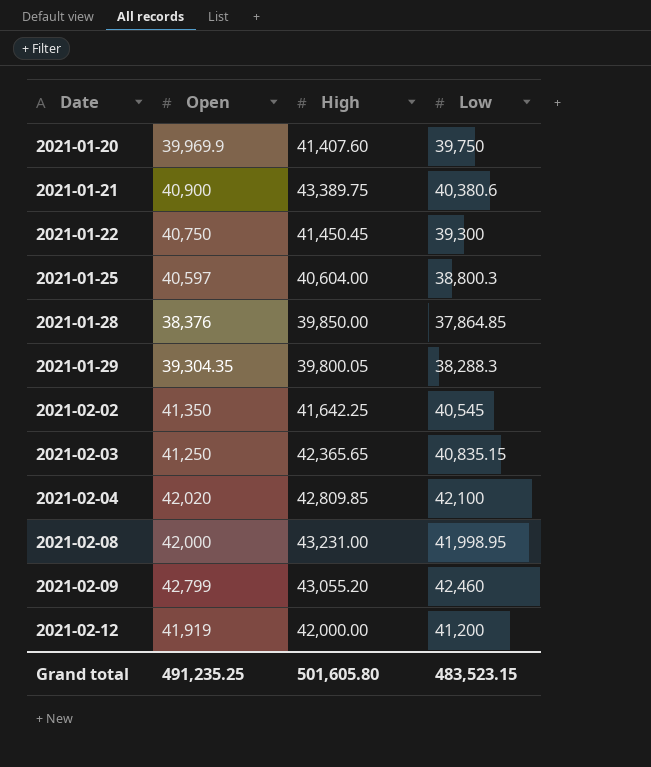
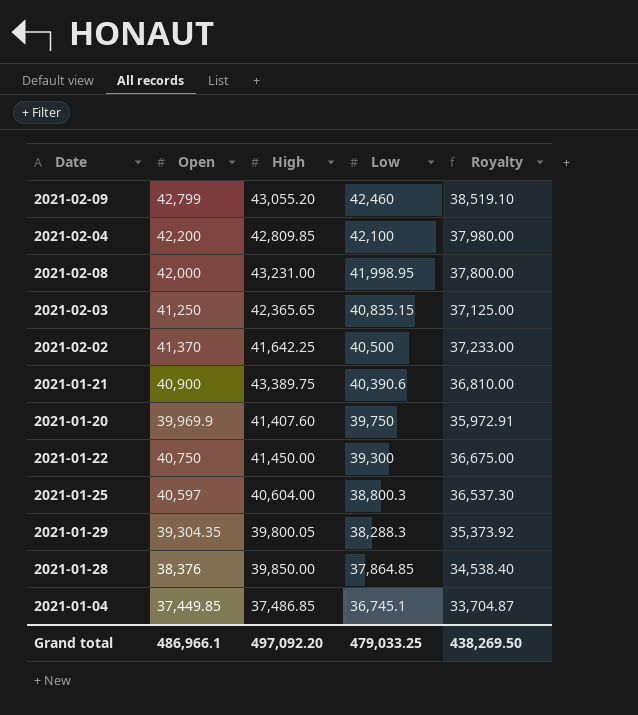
row order: Date ascending -> Low descending
column Royalty | formula: none -> [Open] * 0.9
row 2021-02-12: 41,919 | 42,000.00 | 41,200 -> none
2021-02-04 | Open: 42,020 -> 42,200
2021-02-02 | Open: 41,350 -> 41,370
2021-02-02 | Low: 40,545 -> 40,500
2021-01-21 | Low: 40,380.6 -> 40,390.6
2021-01-22 | High: 41,450.45 -> 41,450.00
row 2021-01-04: none -> 37,449.85 | 37,486.85 | 36,745.1 | 33,704.87
Grand total | Open: 491,235.25 -> 486,966.1
Grand total | High: 501,605.80 -> 497,092.20
Grand total | Low: 483,523.15 -> 479,033.25

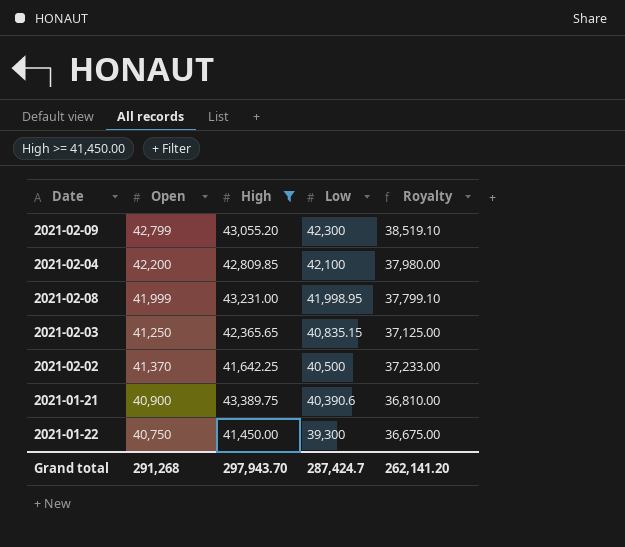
filter: none -> High >= 41,450.00
2021-02-09 | Low: 42,460 -> 42,300
2021-02-08 | Open: 42,000 -> 41,999
2021-02-08 | Royalty: 37,800.00 -> 37,799.10
Grand total | Open: 486,966.1 -> 291,268
Grand total | High: 497,092.20 -> 297,943.70
Grand total | Low: 479,033.25 -> 287,424.7
Grand total | Royalty: 438,269.50 -> 262,141.20

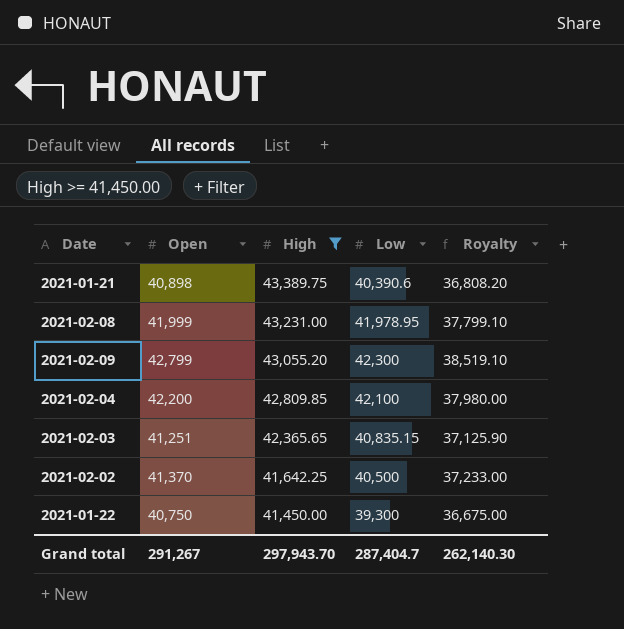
row order: Low descending -> High descending
2021-01-21 | Open: 40,900 -> 40,898
2021-01-21 | Royalty: 36,810.00 -> 36,808.20
2021-02-08 | Low: 41,998.95 -> 41,978.95
2021-02-03 | Open: 41,250 -> 41,251
2021-02-03 | Royalty: 37,125.00 -> 37,125.90
Grand total | Open: 291,268 -> 291,267
Grand total | Low: 287,424.7 -> 287,404.7
Grand total | Royalty: 262,141.20 -> 262,140.30

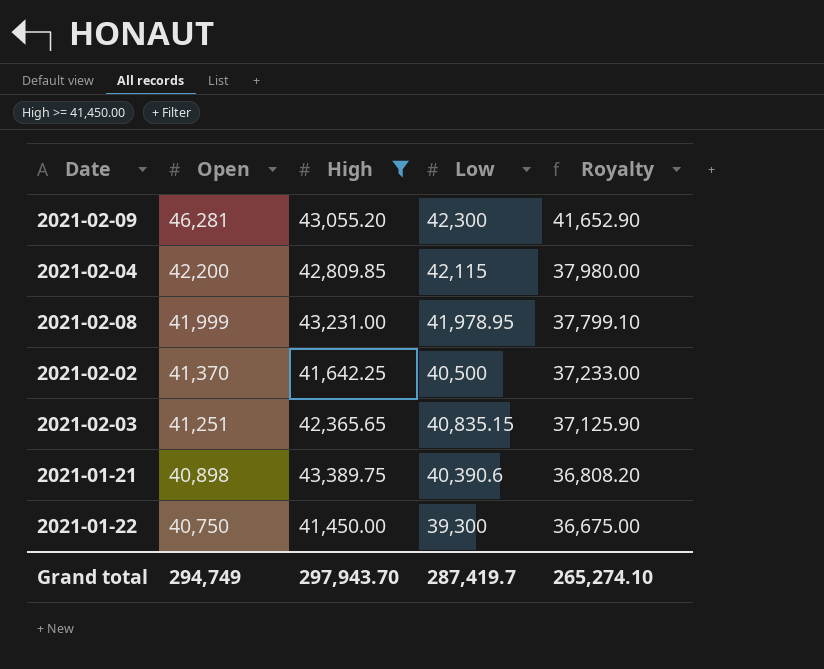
row order: High descending -> Open descending
2021-02-09 | Open: 42,799 -> 46,281
2021-02-09 | Royalty: 38,519.10 -> 41,652.90
2021-02-04 | Low: 42,100 -> 42,115
Grand total | Open: 291,267 -> 294,749
Grand total | Low: 287,404.7 -> 287,419.7
Grand total | Royalty: 262,140.30 -> 265,274.10

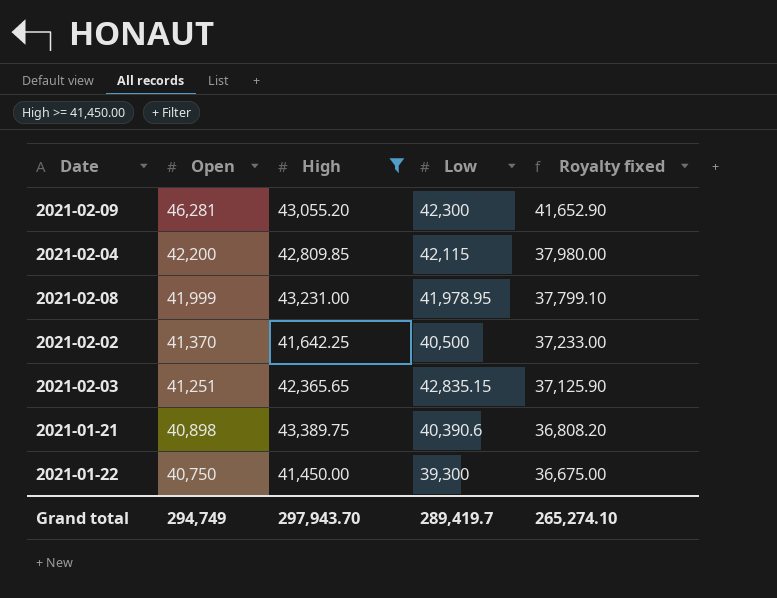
column name: Royalty -> Royalty fixed
2021-02-03 | Low: 40,835.15 -> 42,835.15
Grand total | Low: 287,419.7 -> 289,419.7

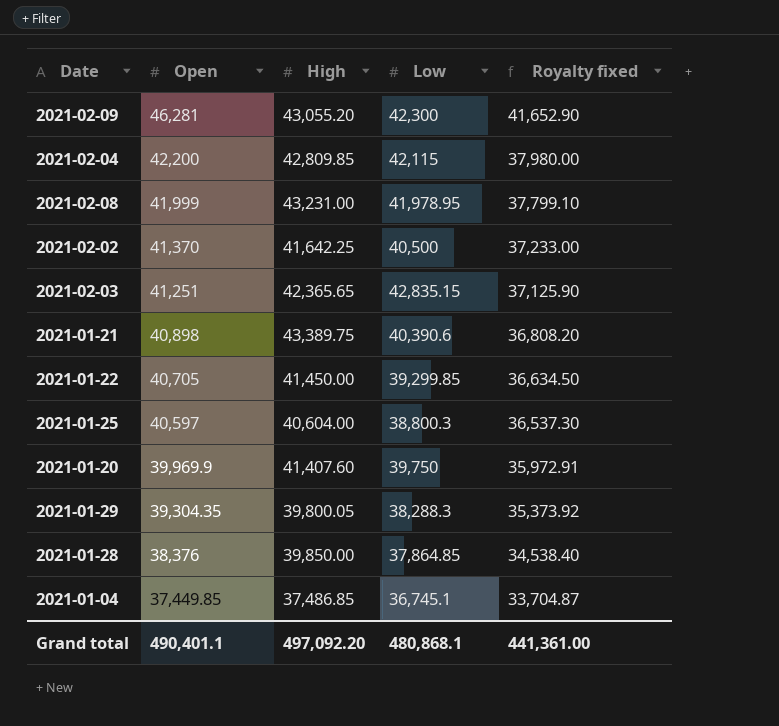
filter: High >= 41,450.00 -> none
2021-01-22 | Open: 40,750 -> 40,705
2021-01-22 | Low: 39,300 -> 39,299.85
2021-01-22 | Royalty fixed: 36,675.00 -> 36,634.50
Grand total | Open: 294,749 -> 490,401.1
Grand total | High: 297,943.70 -> 497,092.20
Grand total | Low: 289,419.7 -> 480,868.1
Grand total | Royalty fixed: 265,274.10 -> 441,361.00

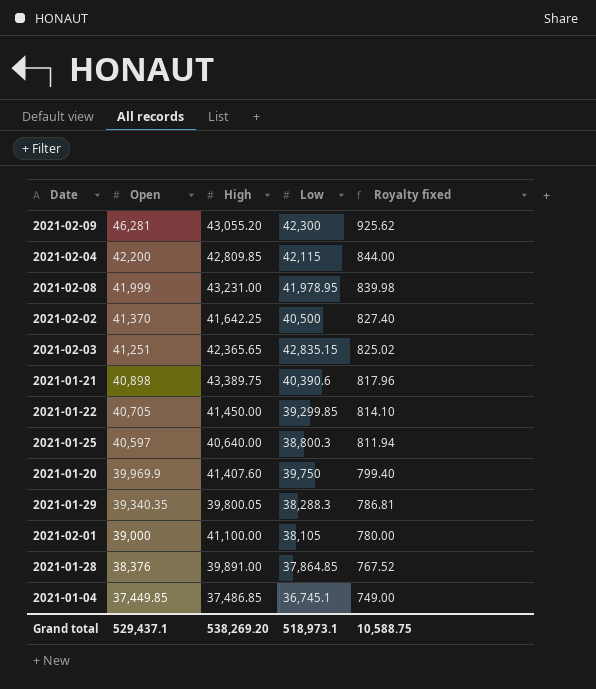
column Royalty fixed | formula: [Open] * 0.9 -> [Open] * 0.02
2021-01-25 | High: 40,604.00 -> 40,640.00
2021-01-29 | Open: 39,304.35 -> 39,340.35
row 2021-02-01: none -> 39,000 | 41,100.00 | 38,105 | 780.00
2021-01-28 | High: 39,850.00 -> 39,891.00
Grand total | Open: 490,401.1 -> 529,437.1
Grand total | High: 497,092.20 -> 538,269.20
Grand total | Low: 480,868.1 -> 518,973.1
Grand total | Royalty fixed: 441,361.00 -> 10,588.75

